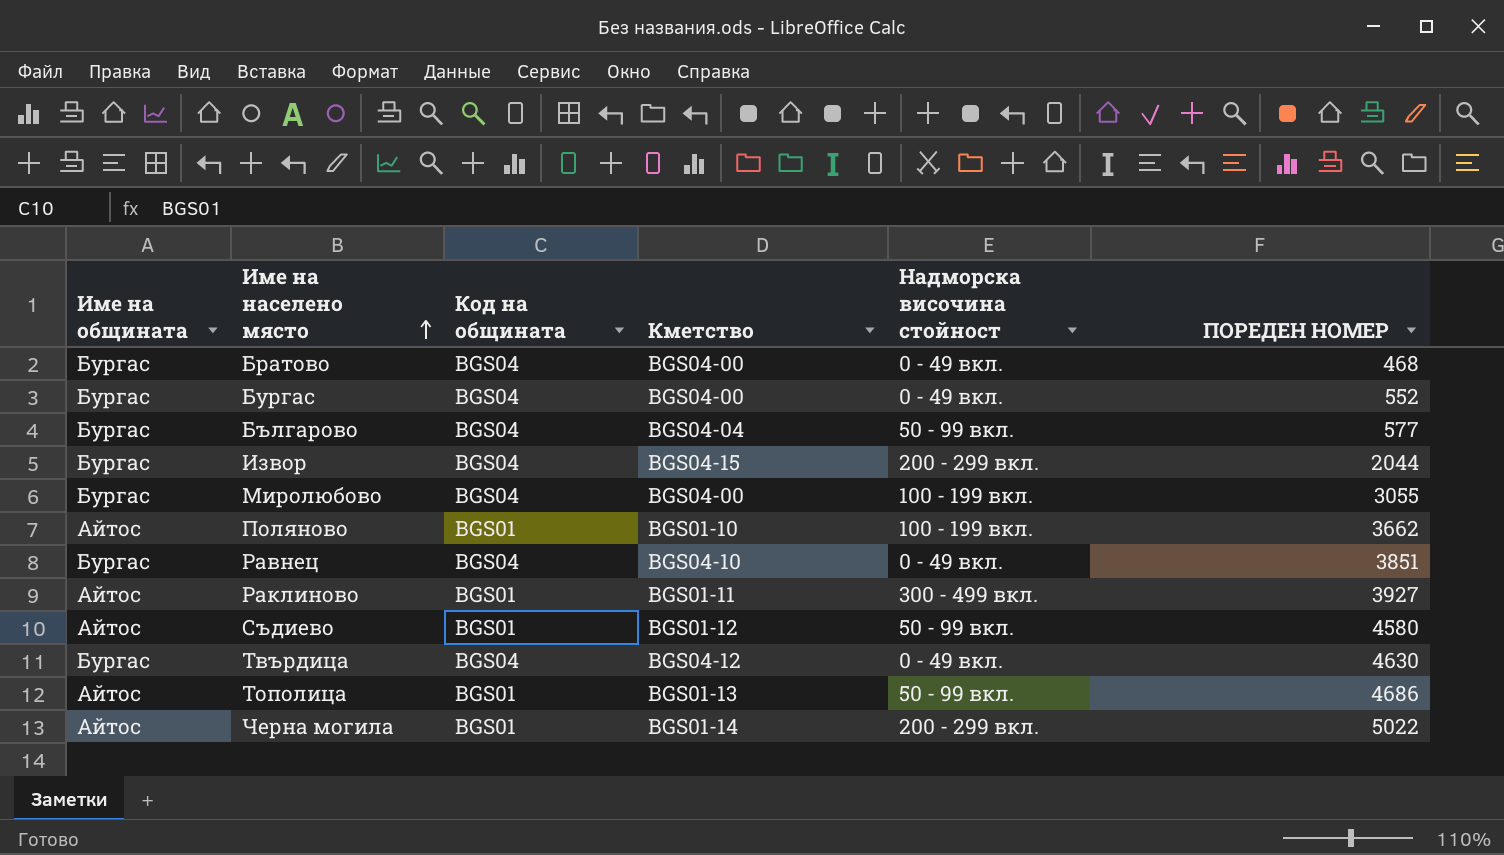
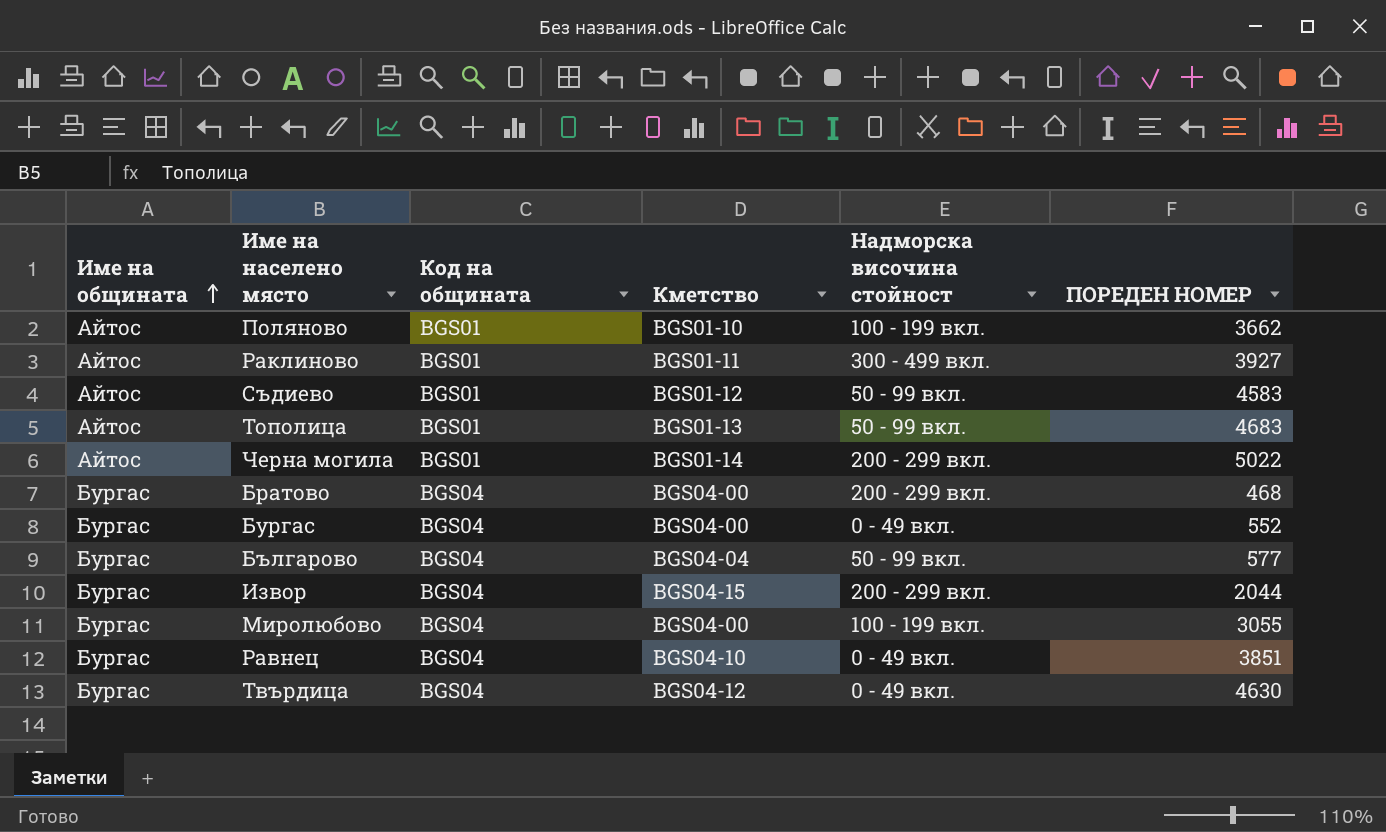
row order: Име на населено място ascending -> Име на общината ascending
Съдиево | ПОРЕДЕН НОМЕР: 4580 -> 4583
Тополица | ПОРЕДЕН НОМЕР: 4686 -> 4683
Братово | Надморска височина стойност: 0 - 49 вкл. -> 200 - 299 вкл.

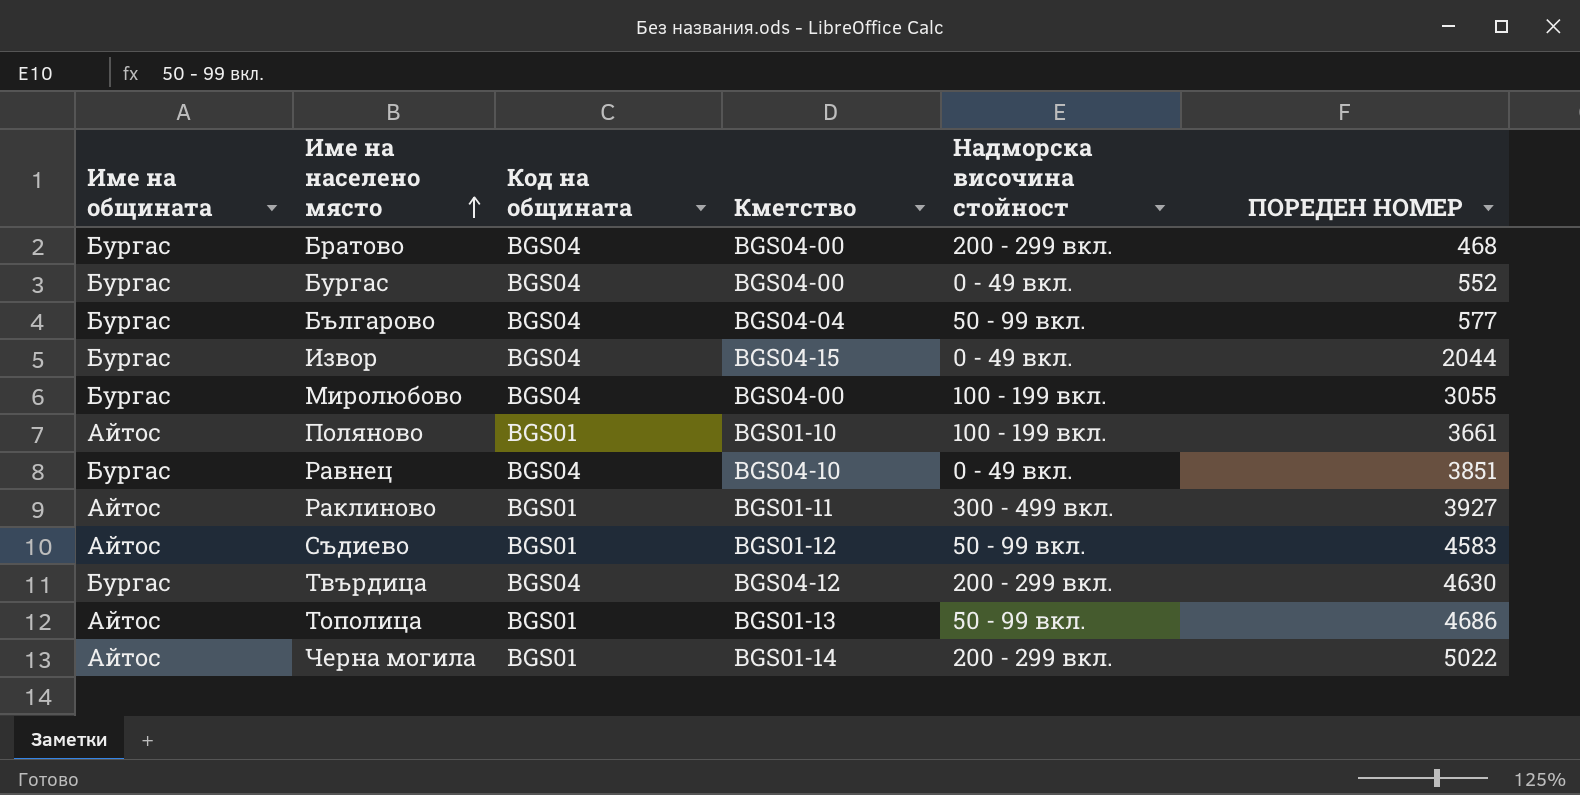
row order: Име на общината ascending -> Име на населено място ascending
Извор | Надморска височина стойност: 200 - 299 вкл. -> 0 - 49 вкл.
Поляново | ПОРЕДЕН НОМЕР: 3662 -> 3661
Твърдица | Надморска височина стойност: 0 - 49 вкл. -> 200 - 299 вкл.
Тополица | ПОРЕДЕН НОМЕР: 4683 -> 4686

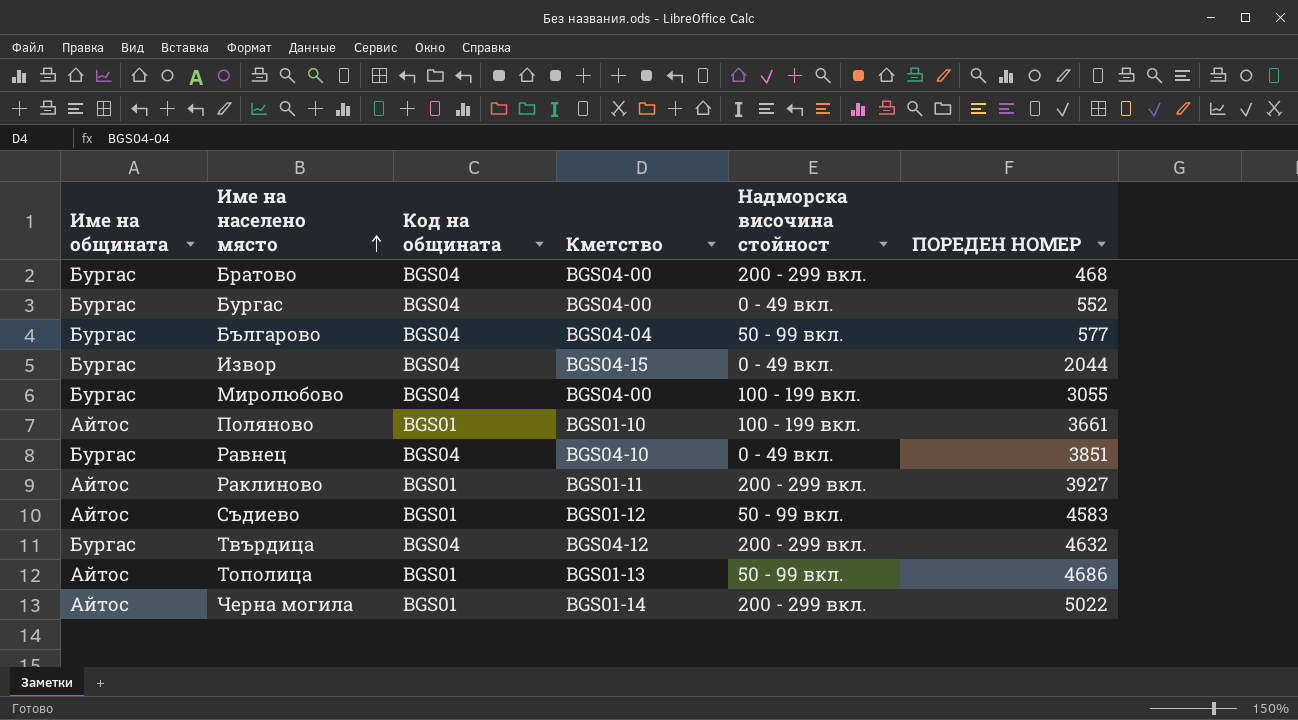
Раклиново | Надморска височина стойност: 300 - 499 вкл. -> 200 - 299 вкл.
Твърдица | ПОРЕДЕН НОМЕР: 4630 -> 4632

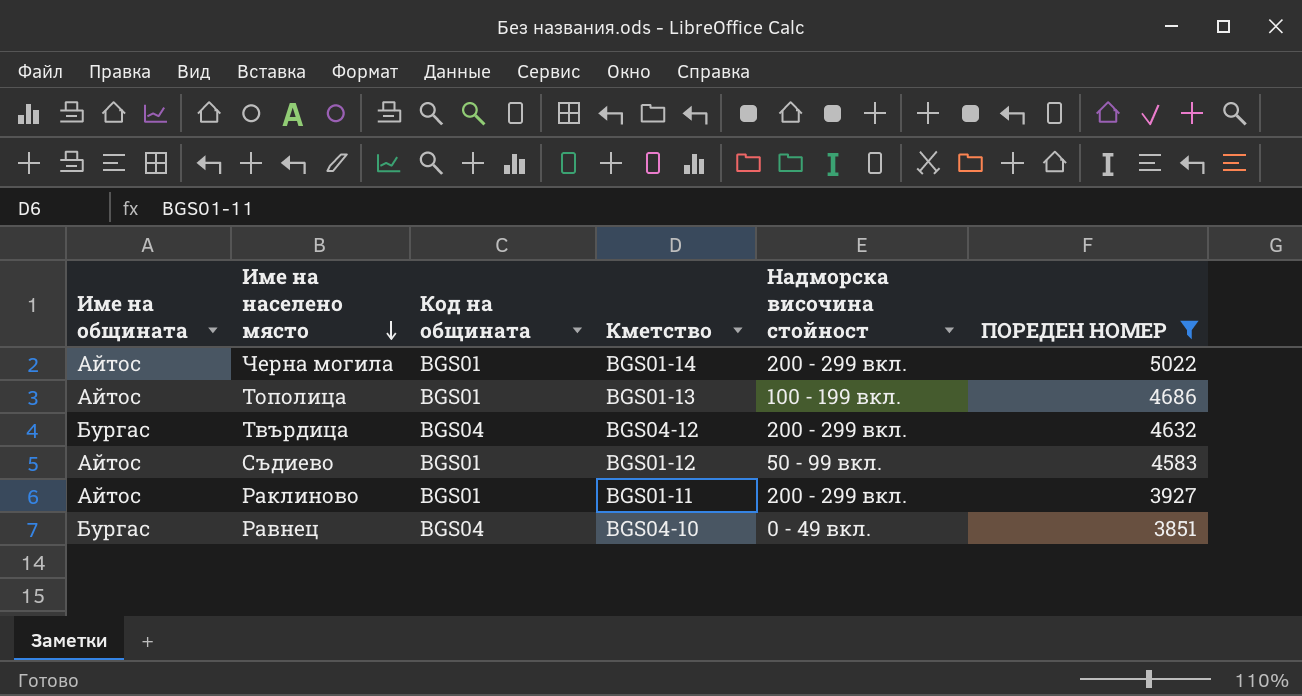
filter: none -> ПОРЕДЕН НОМЕР >= 3851
row order: Име на населено място ascending -> Име на населено място descending
Тополица | Надморска височина стойност: 50 - 99 вкл. -> 100 - 199 вкл.

